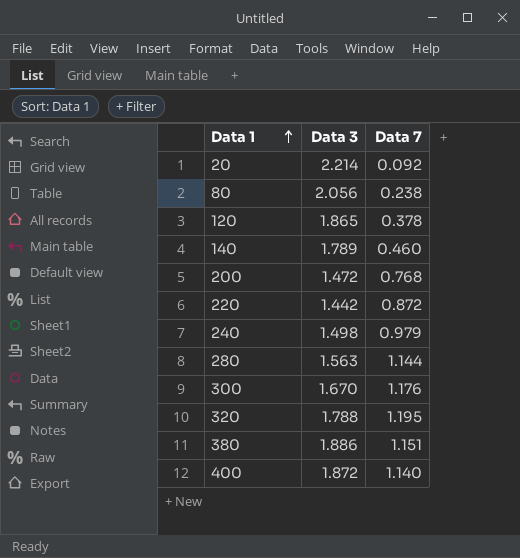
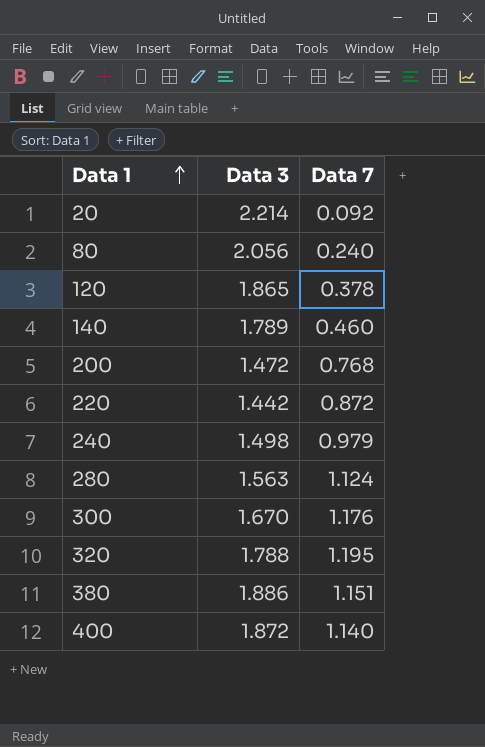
80 | Data 7: 0.238 -> 0.240
280 | Data 7: 1.144 -> 1.124

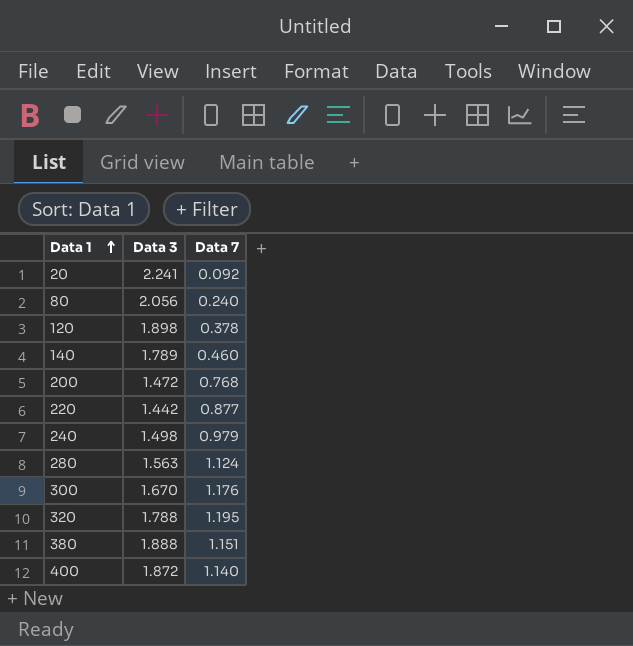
20 | Data 3: 2.214 -> 2.241
120 | Data 3: 1.865 -> 1.898
220 | Data 7: 0.872 -> 0.877
380 | Data 3: 1.886 -> 1.888

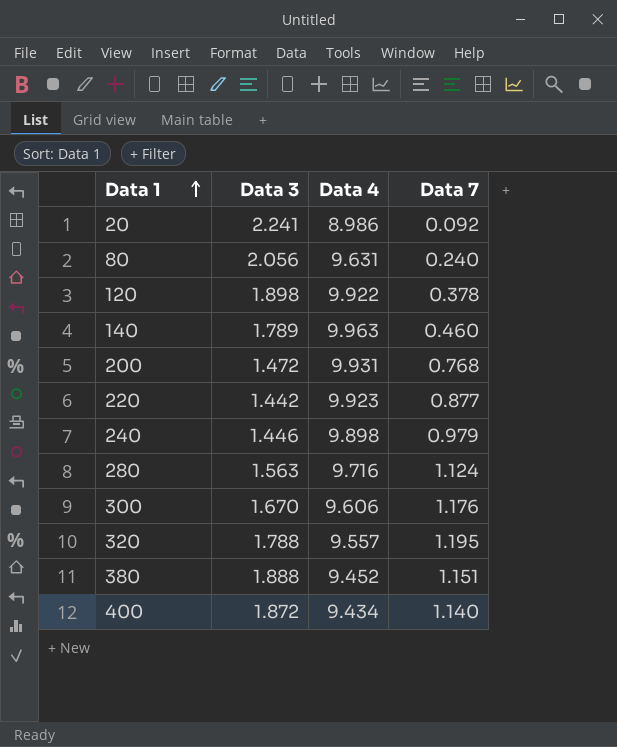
column Data 4 | position: none -> 3
240 | Data 3: 1.498 -> 1.446

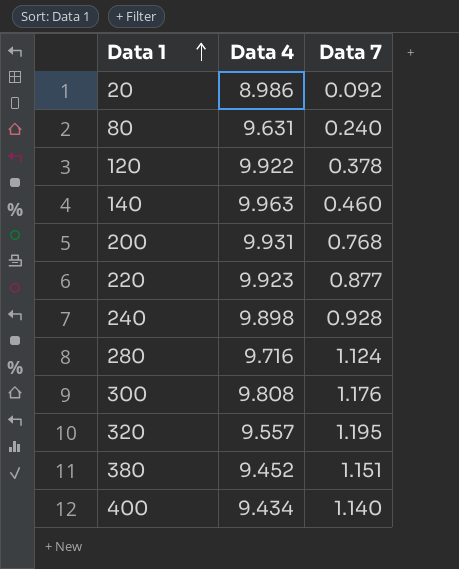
column Data 3 | position: 2 -> none
240 | Data 7: 0.979 -> 0.928
300 | Data 4: 9.606 -> 9.808

